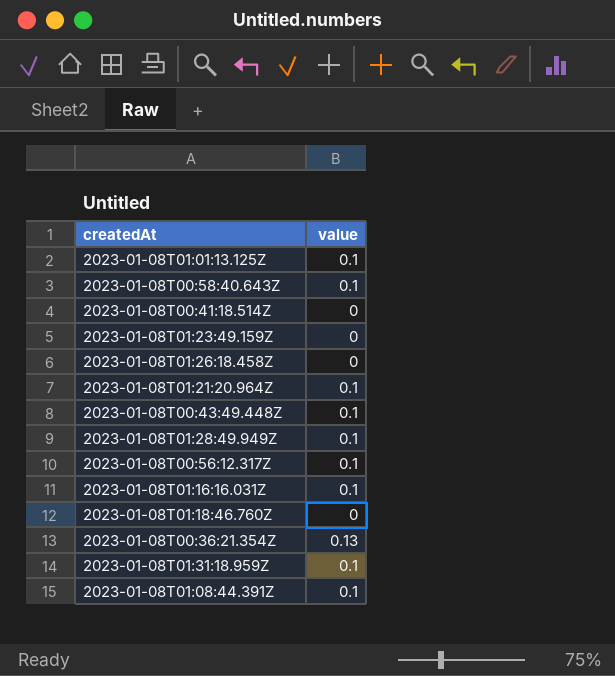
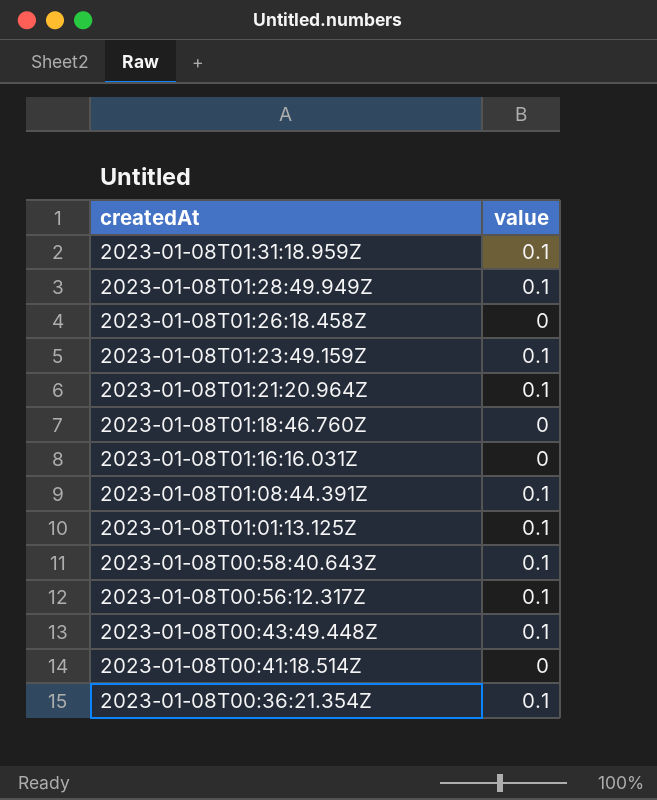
row order: none -> createdAt descending
2023-01-08T01:23:49.159Z | value: 0 -> 0.1
2023-01-08T01:16:16.031Z | value: 0.1 -> 0
2023-01-08T00:36:21.354Z | value: 0.13 -> 0.1

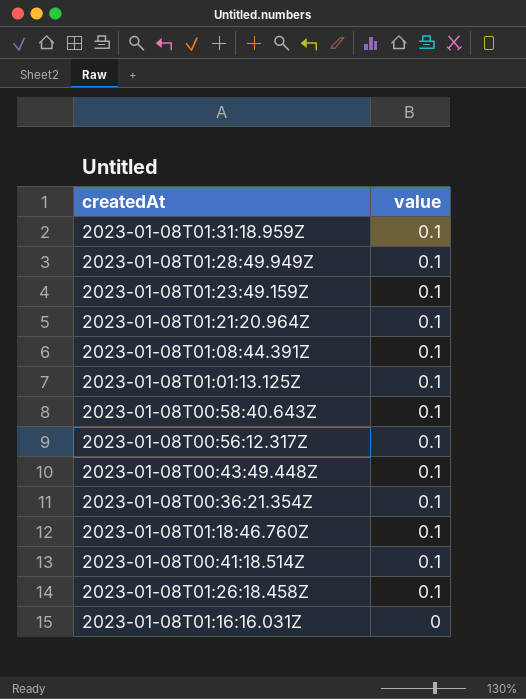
row order: createdAt descending -> value descending
2023-01-08T01:18:46.760Z | value: 0 -> 0.1
2023-01-08T00:41:18.514Z | value: 0 -> 0.1
2023-01-08T01:26:18.458Z | value: 0 -> 0.1

